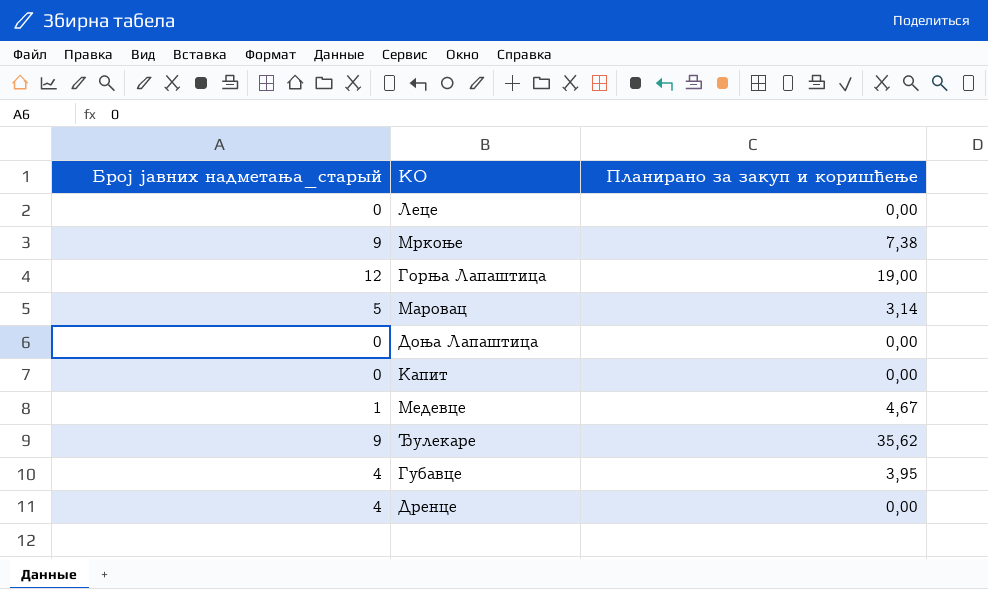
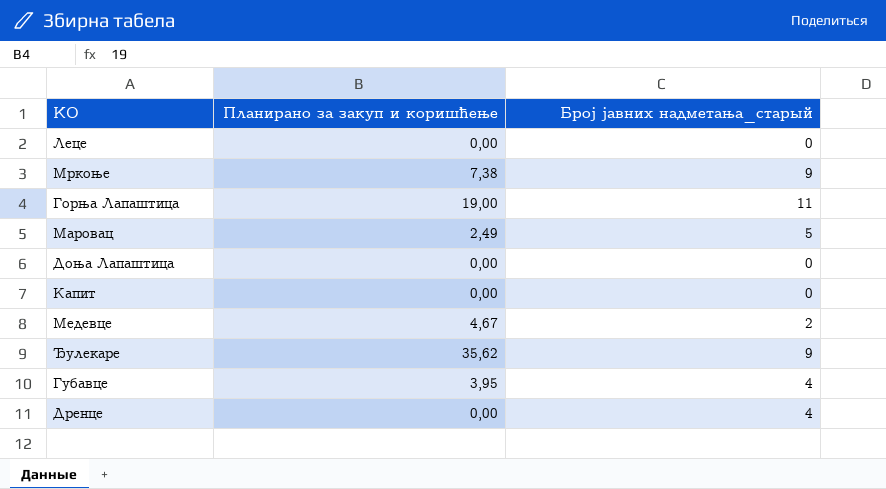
column Број јавних надметања_старый | position: 1 -> 3
Горња Лапаштица | Број јавних надметања_старый: 12 -> 11
Маровац | Планирано за закуп и коришћење: 3,14 -> 2,49
Медевце | Број јавних надметања_старый: 1 -> 2

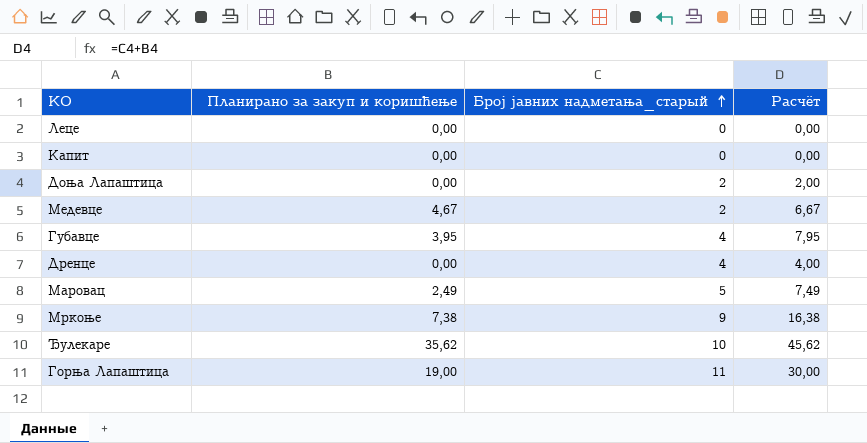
row order: none -> Број јавних надметања_старый ascending
column Расчёт | formula: none -> [Планирано за закуп и коришћење] + [Број јавних надметања_старый]
Доња Лапаштица | Број јавних надметања_старый: 0 -> 2
Ђулекаре | Број јавних надметања_старый: 9 -> 10

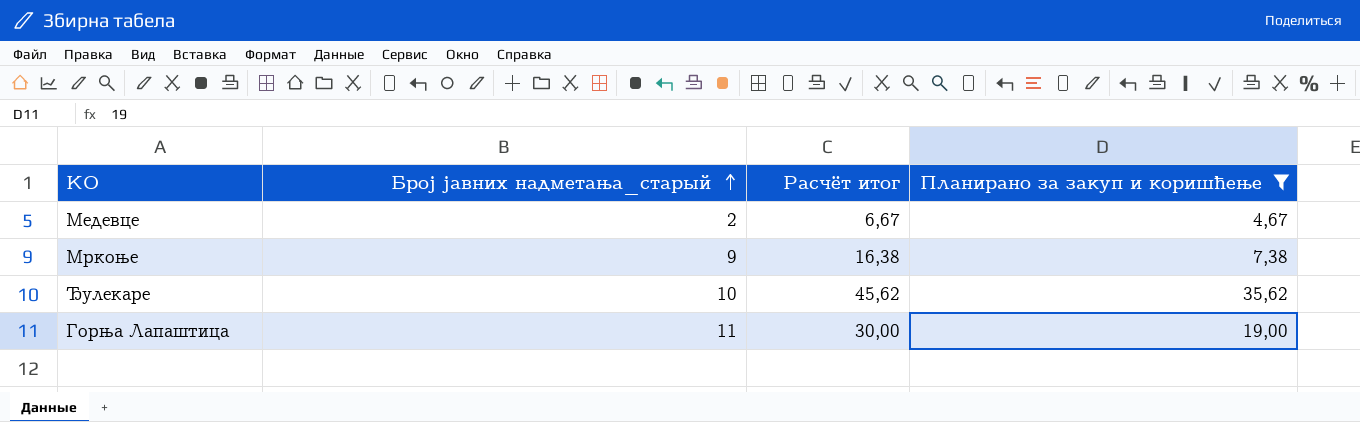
filter: none -> Планирано за закуп и коришћење >= 4,67
column name: Расчёт -> Расчёт итог
column Планирано за закуп и коришћење | position: 2 -> 4

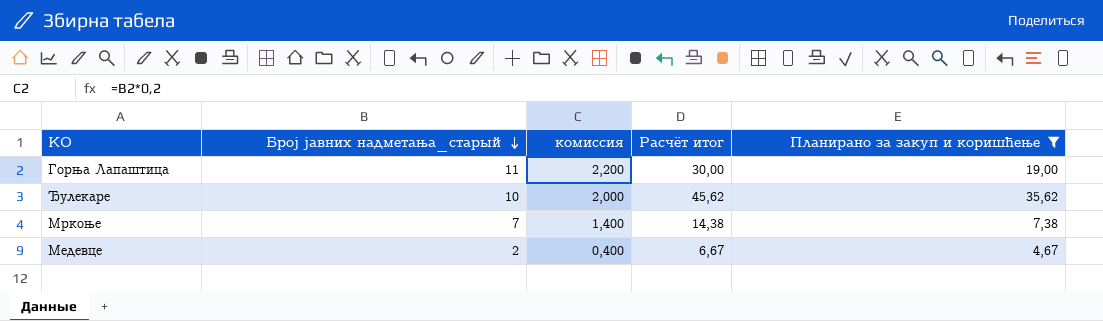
row order: Број јавних надметања_старый ascending -> Број јавних надметања_старый descending
column комиссия | formula: none -> [Број јавних надметања_старый] * 0,2
Мркоње | Број јавних надметања_старый: 9 -> 7
Мркоње | Расчёт итог: 16,38 -> 14,38

